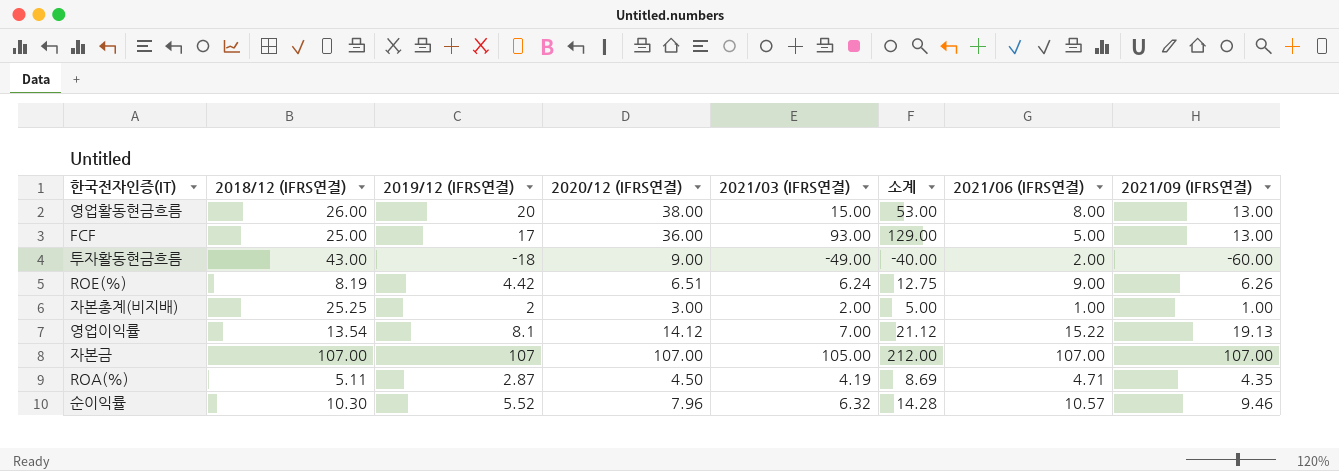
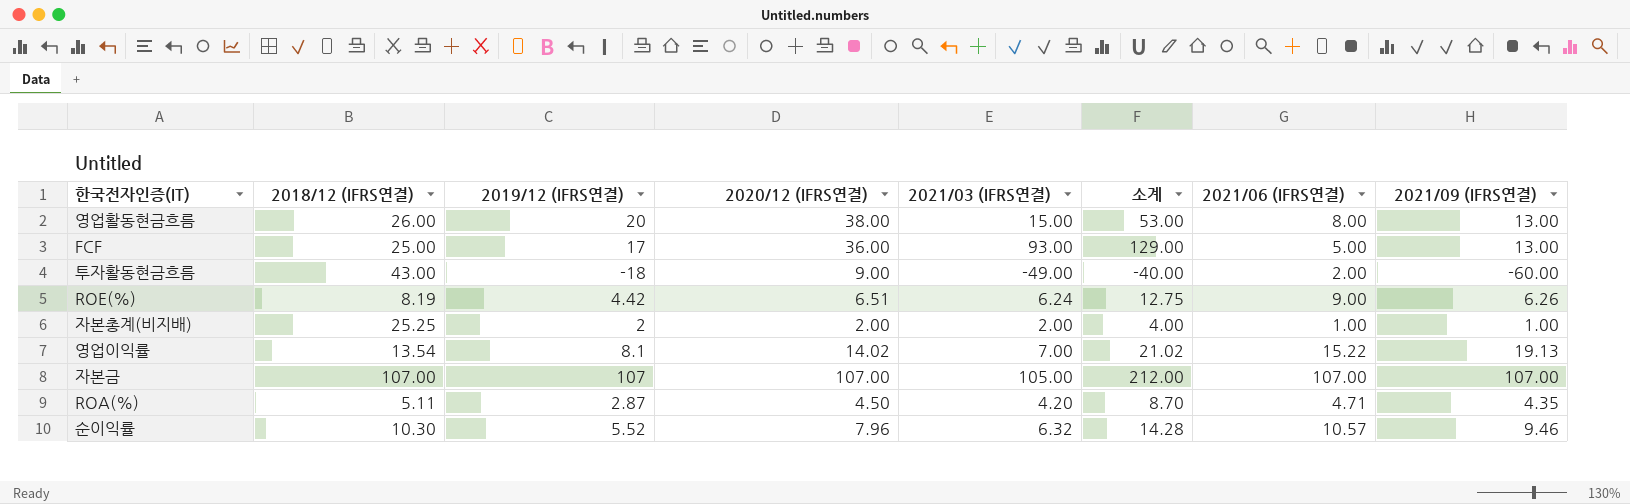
자본총계(비지배) | 2020/12 (IFRS연결): 3.00 -> 2.00
자본총계(비지배) | 소계: 5.00 -> 4.00
영업이익률 | 2020/12 (IFRS연결): 14.12 -> 14.02
영업이익률 | 소계: 21.12 -> 21.02
ROA(%) | 2021/03 (IFRS연결): 4.19 -> 4.20
ROA(%) | 소계: 8.69 -> 8.70

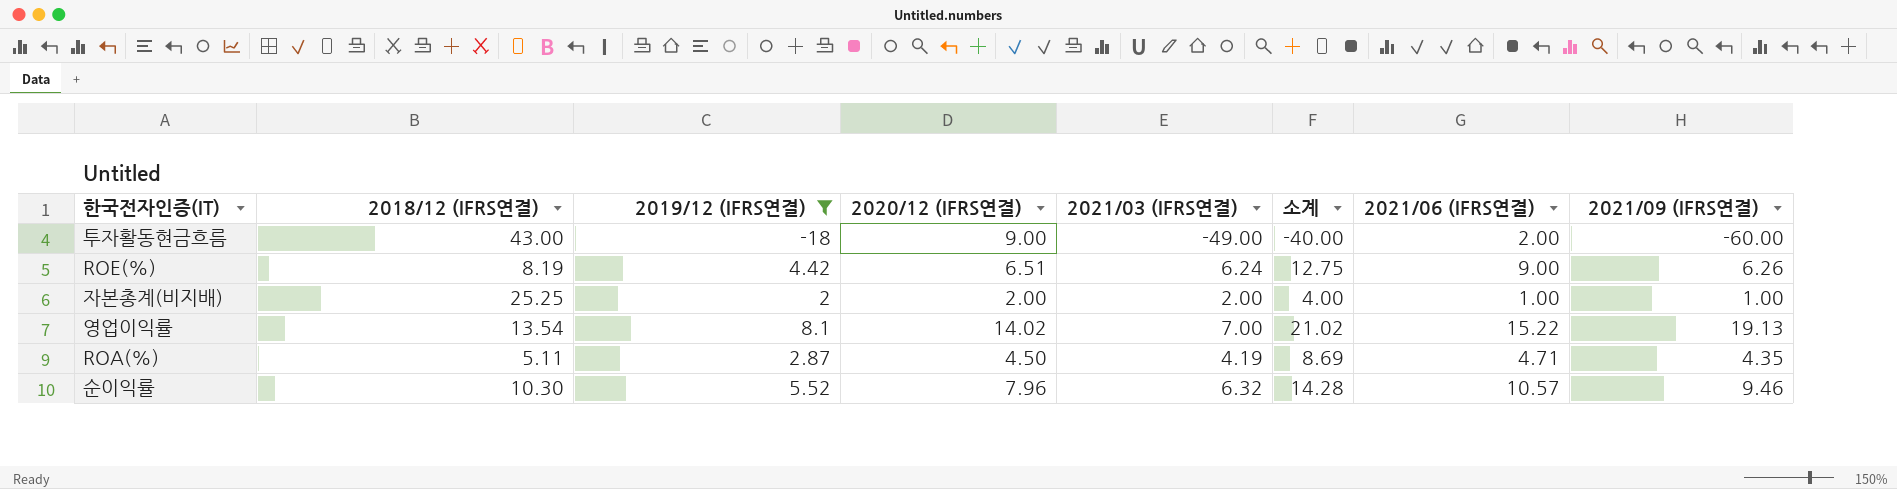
filter: none -> 2019/12 (IFRS연결) <= 8.1
ROA(%) | 2021/03 (IFRS연결): 4.20 -> 4.19
ROA(%) | 소계: 8.70 -> 8.69

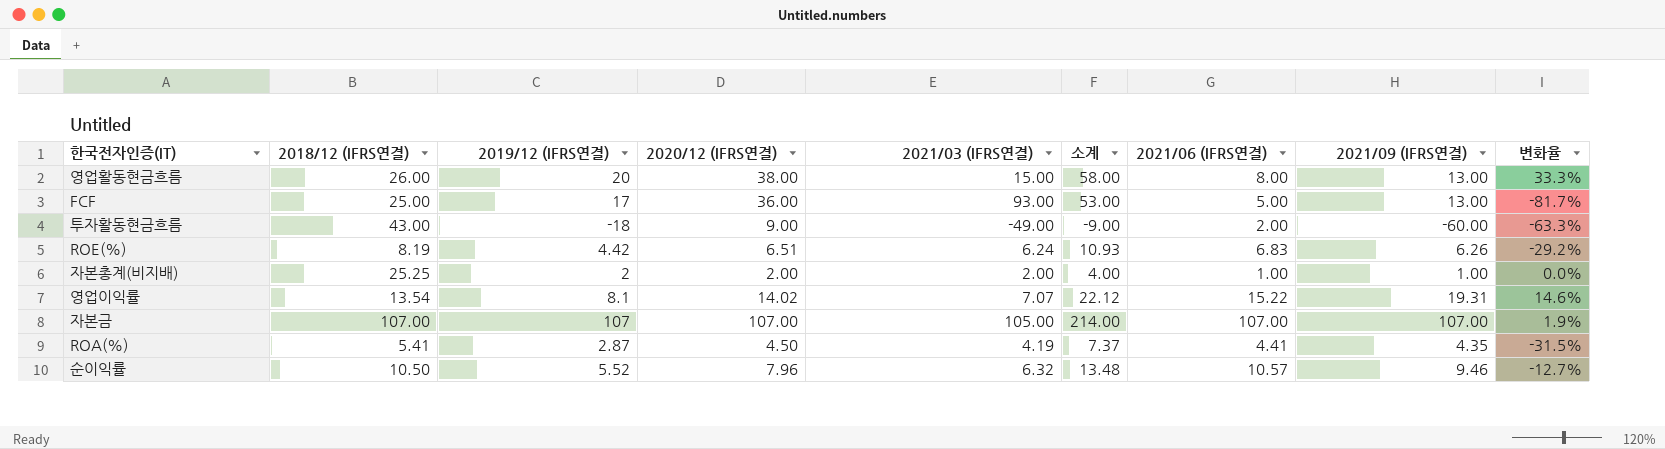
filter: 2019/12 (IFRS연결) <= 8.1 -> none
column 소계 | formula: [2020/12 (IFRS연결)] + [2021/03 (IFRS연결)] -> [2019/12 (IFRS연결)] + [2020/12 (IFRS연결)]
column 변화율 | formula: none -> ([2019/12 (IFRS연결)] - [2021/03 (IFRS연결)]) / [2021/03 (IFRS연결)]
ROE(%) | 2021/06 (IFRS연결): 9.00 -> 6.83
영업이익률 | 2021/03 (IFRS연결): 7.00 -> 7.07
영업이익률 | 2021/09 (IFRS연결): 19.13 -> 19.31
ROA(%) | 2018/12 (IFRS연결): 5.11 -> 5.41
ROA(%) | 2021/06 (IFRS연결): 4.71 -> 4.41
순이익률 | 2018/12 (IFRS연결): 10.30 -> 10.50

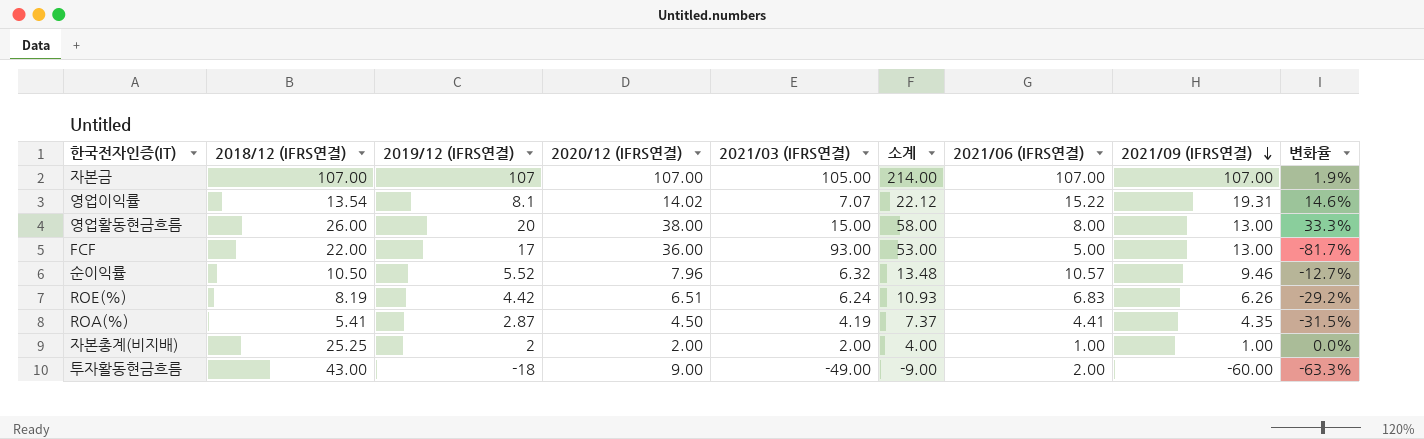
row order: none -> 2021/09 (IFRS연결) descending
FCF | 2018/12 (IFRS연결): 25.00 -> 22.00

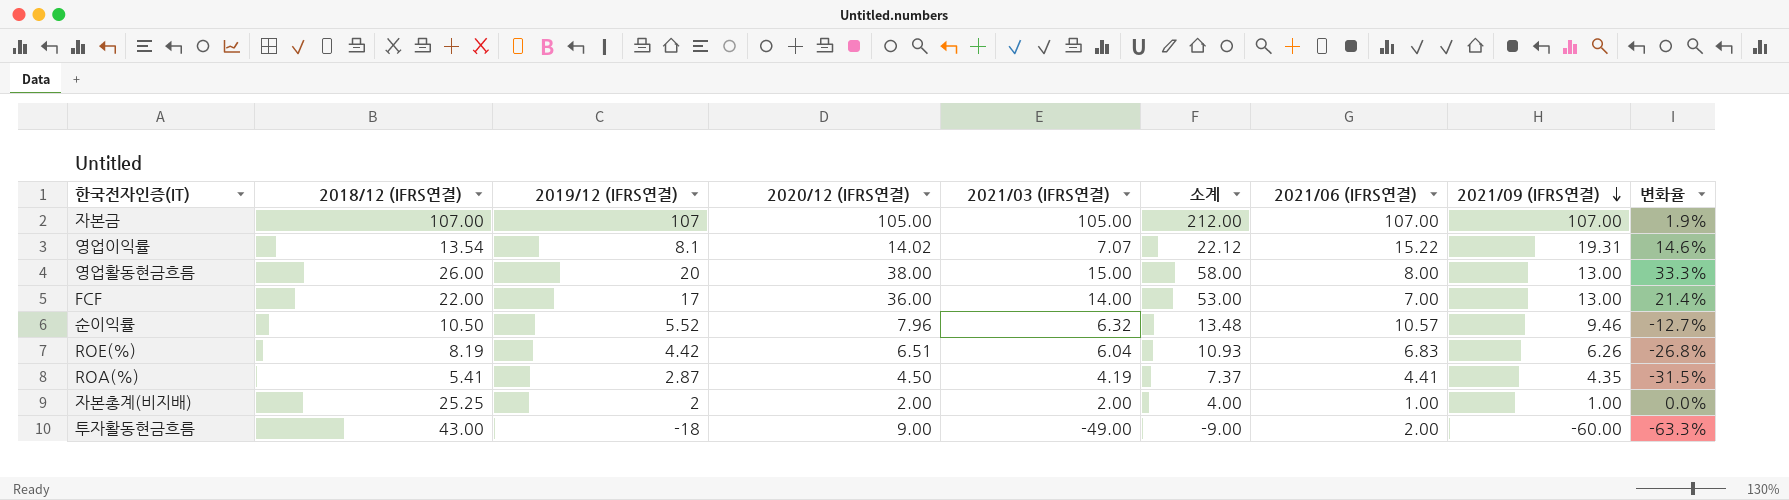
자본금 | 2020/12 (IFRS연결): 107.00 -> 105.00
자본금 | 소계: 214.00 -> 212.00
FCF | 2021/03 (IFRS연결): 93.00 -> 14.00
FCF | 2021/06 (IFRS연결): 5.00 -> 7.00
FCF | 변화율: -81.7% -> 21.4%
ROE(%) | 2021/03 (IFRS연결): 6.24 -> 6.04
ROE(%) | 변화율: -29.2% -> -26.8%

